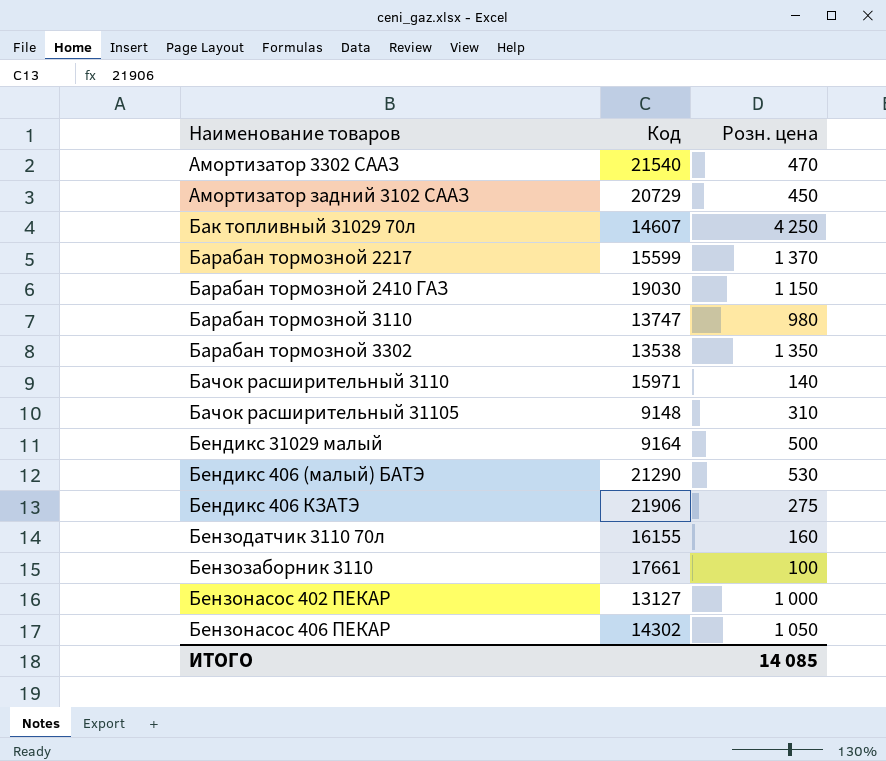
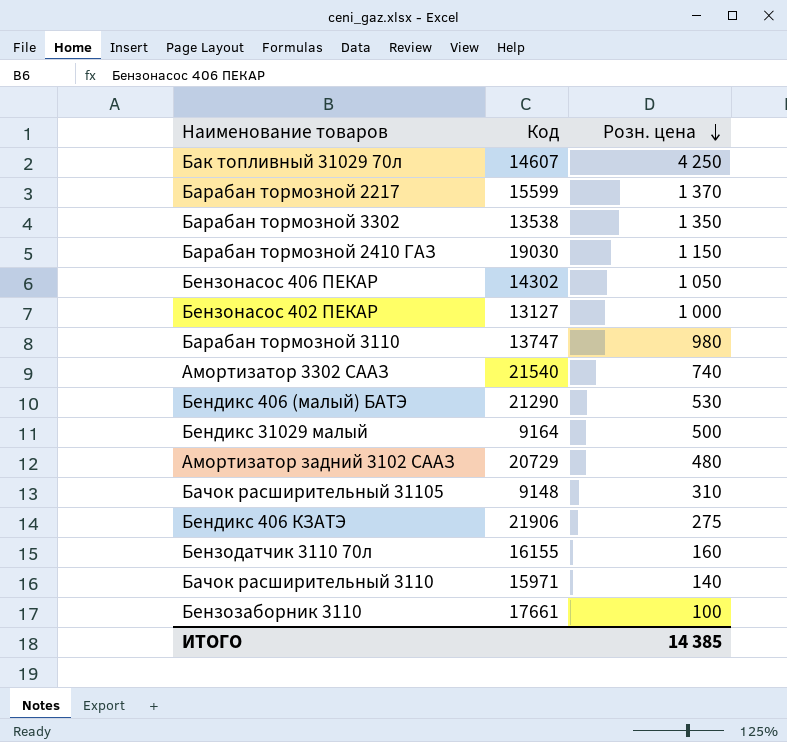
row order: none -> Розн. цена descending
Амортизатор 3302 СААЗ | Розн. цена: 470 -> 740
Амортизатор задний 3102 СААЗ | Розн. цена: 450 -> 480
ИТОГО | Розн. цена: 14 085 -> 14 385

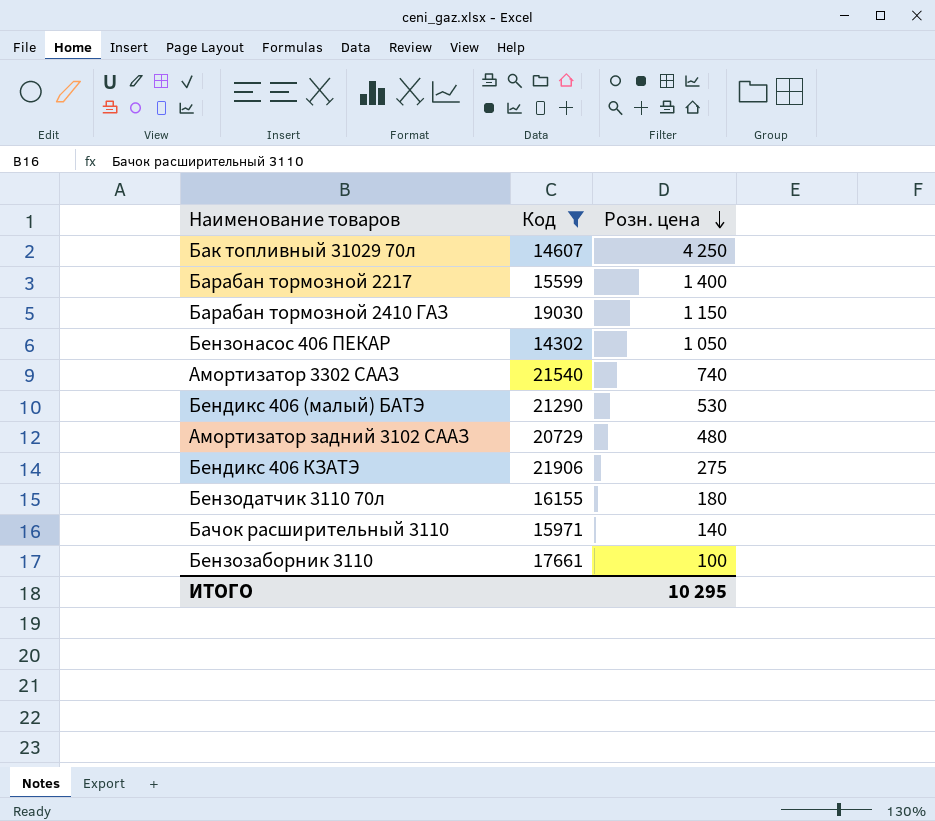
filter: none -> Код >= 14302
Барабан тормозной 2217 | Розн. цена: 1 370 -> 1 400
Бензодатчик 3110 70л | Розн. цена: 160 -> 180
ИТОГО | Розн. цена: 14 385 -> 10 295

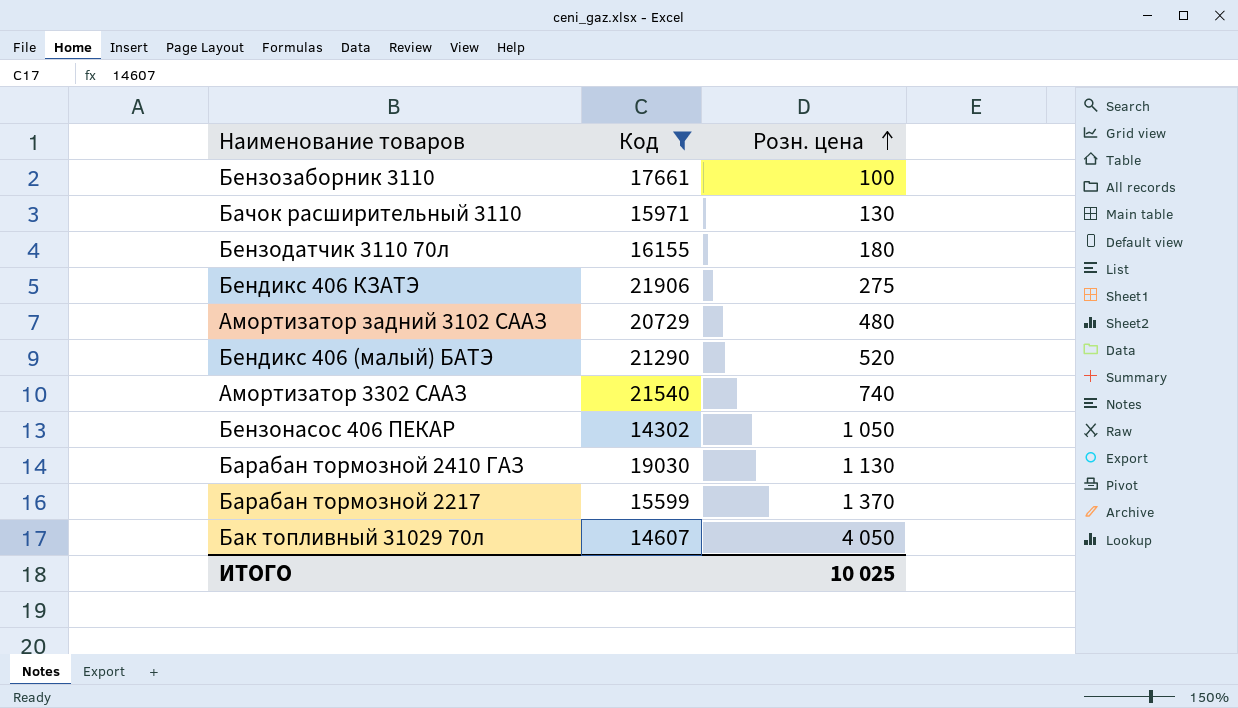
row order: Розн. цена descending -> Розн. цена ascending
Бачок расширительный 3110 | Розн. цена: 140 -> 130
Бендикс 406 (малый) БАТЭ | Розн. цена: 530 -> 520
Барабан тормозной 2410 ГАЗ | Розн. цена: 1 150 -> 1 130
Барабан тормозной 2217 | Розн. цена: 1 400 -> 1 370
Бак топливный 31029 70л | Розн. цена: 4 250 -> 4 050
ИТОГО | Розн. цена: 10 295 -> 10 025

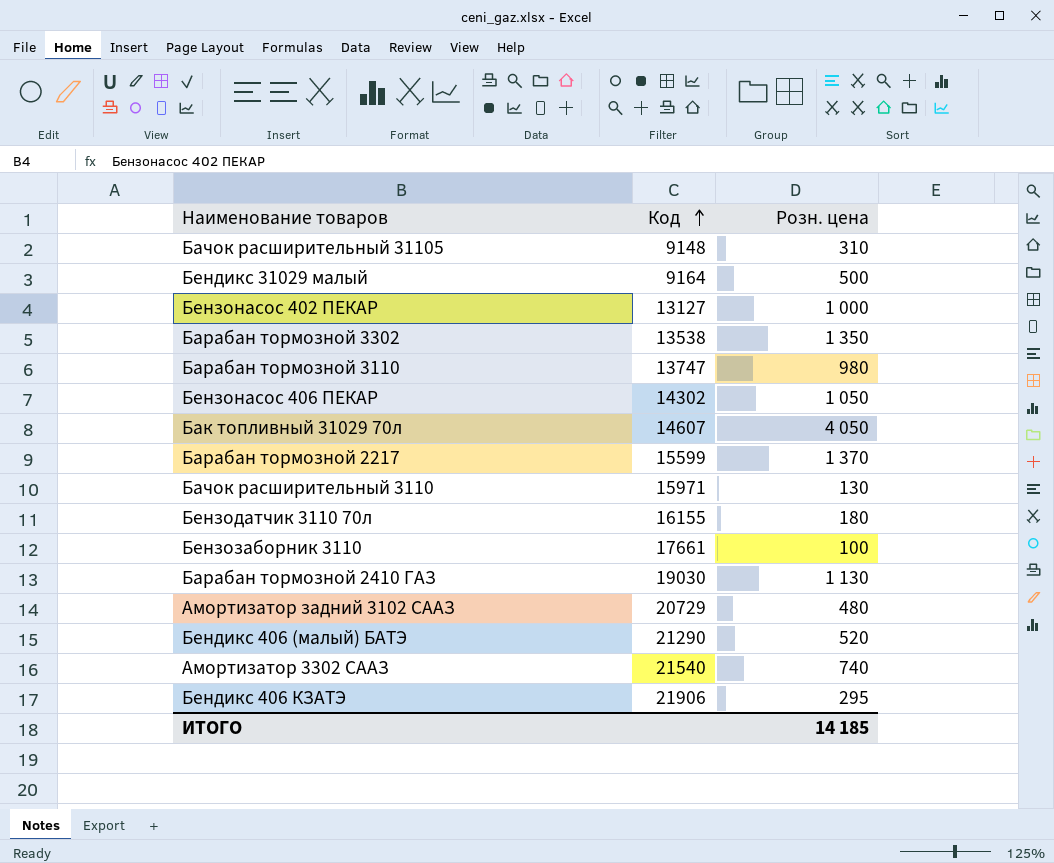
filter: Код >= 14302 -> none
row order: Розн. цена ascending -> Код ascending
Бендикс 406 КЗАТЭ | Розн. цена: 275 -> 295
ИТОГО | Розн. цена: 10 025 -> 14 185

